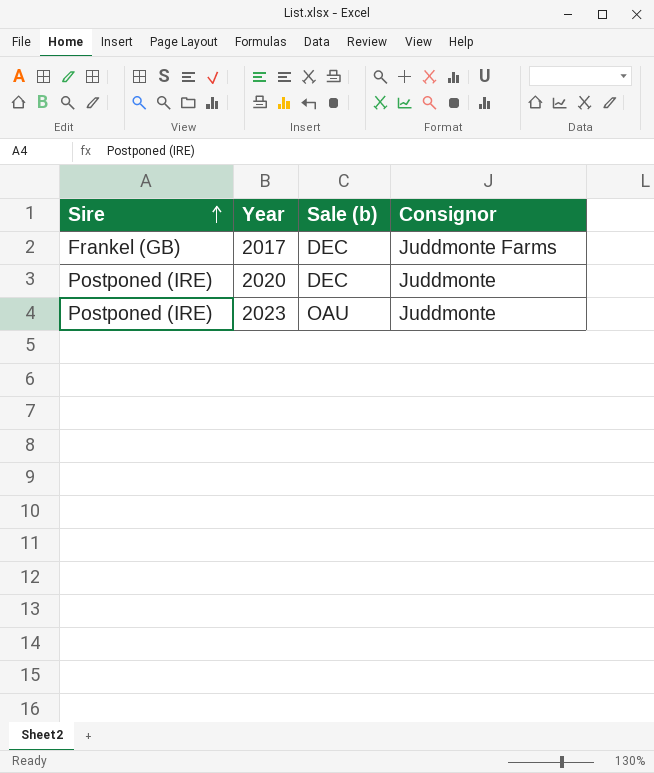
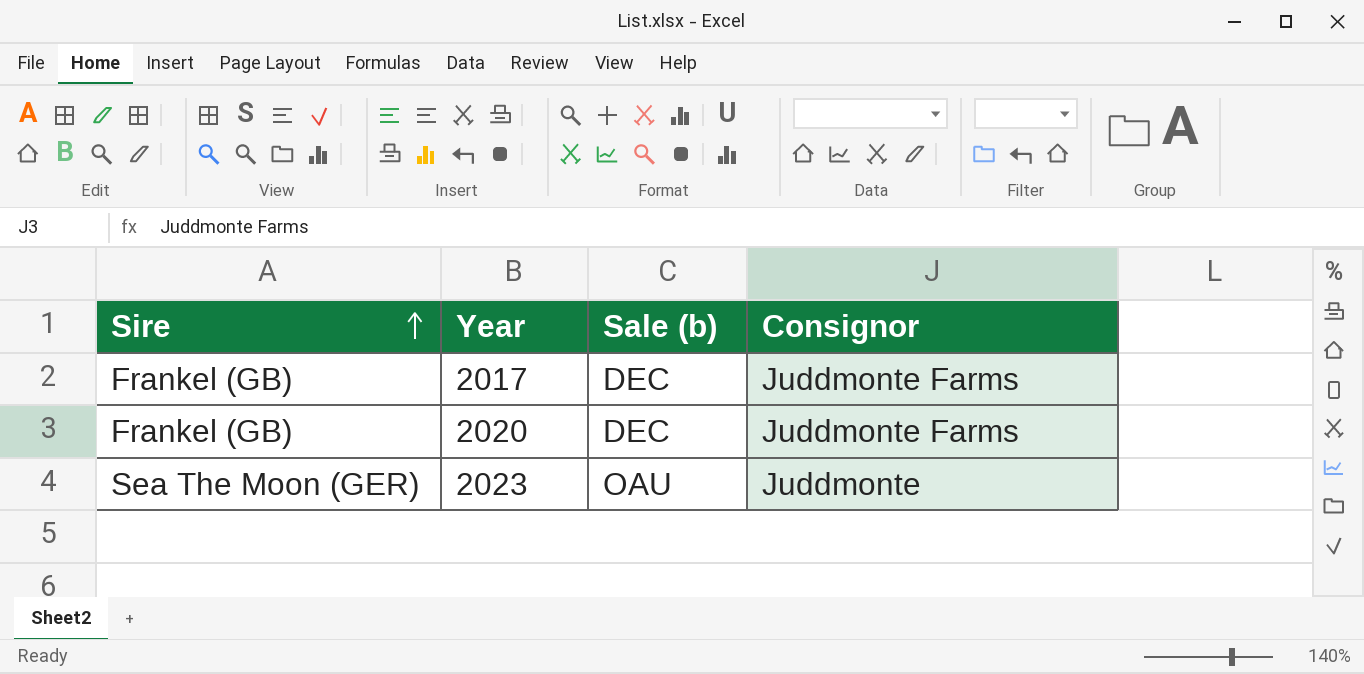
2020 | Sire: Postponed (IRE) -> Frankel (GB)
2020 | Consignor: Juddmonte -> Juddmonte Farms
2023 | Sire: Postponed (IRE) -> Sea The Moon (GER)

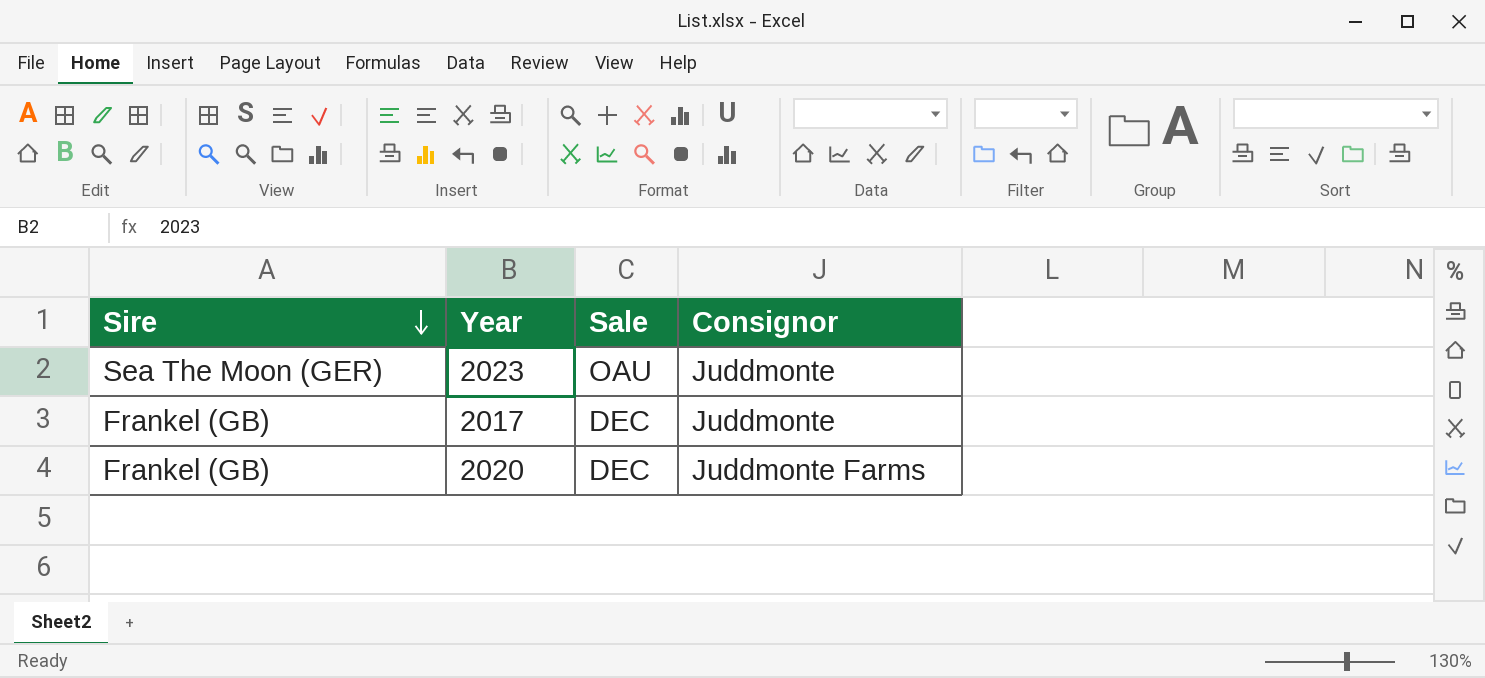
row order: Sire ascending -> Sire descending
column name: Sale (b) -> Sale
2017 | Consignor: Juddmonte Farms -> Juddmonte

